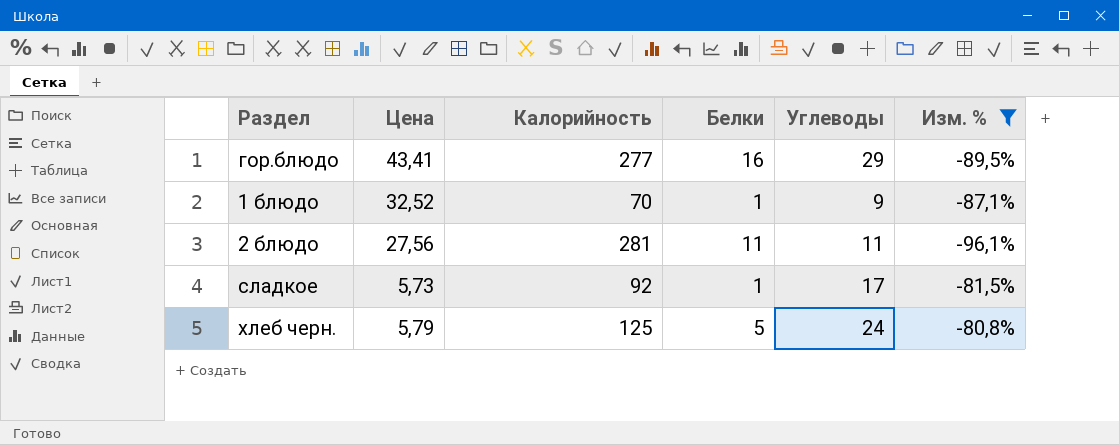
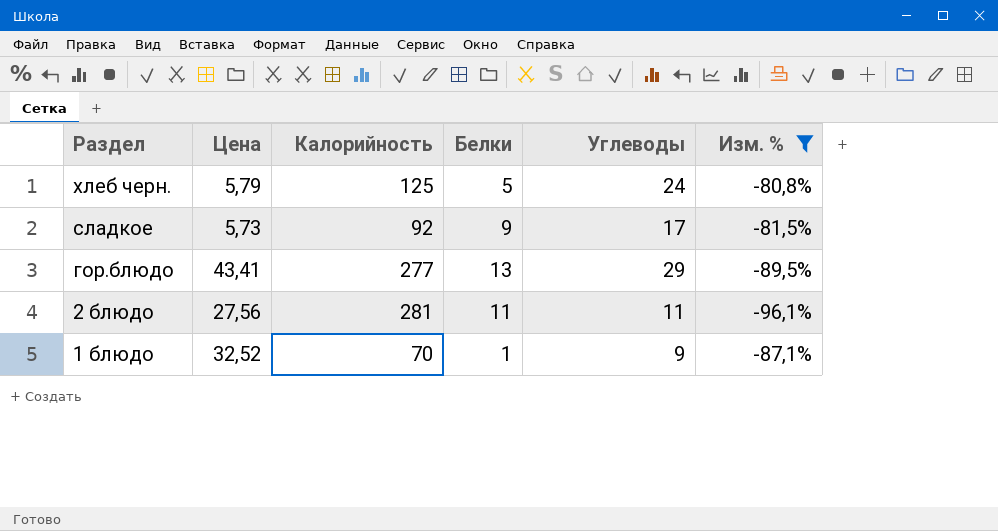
row order: none -> Раздел descending
сладкое | Белки: 1 -> 9
гор.блюдо | Белки: 16 -> 13

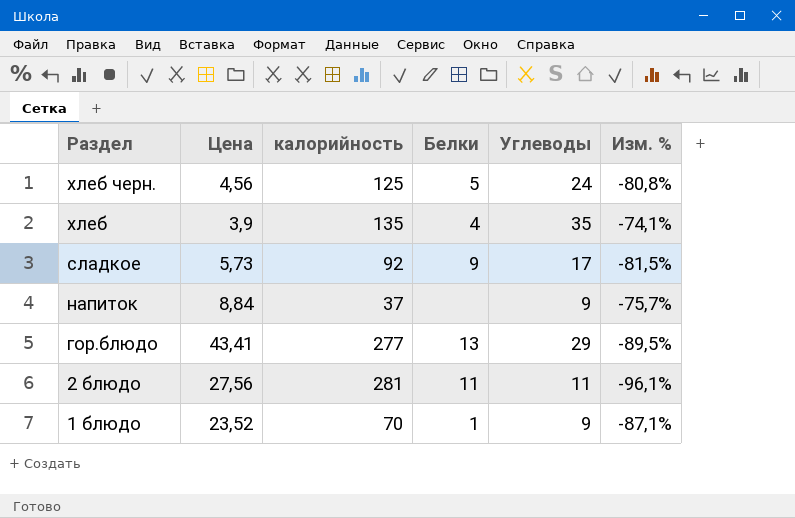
filter: Изм. % <= -80,8% -> none
column name: Калорийность -> калорийность
хлеб черн. | Цена: 5,79 -> 4,56
1 блюдо | Цена: 32,52 -> 23,52

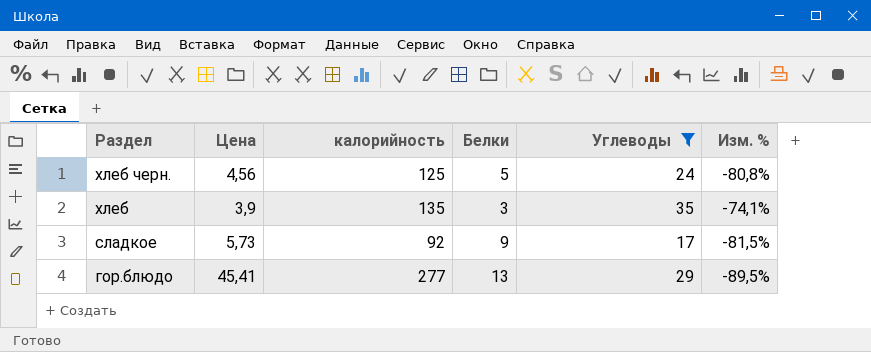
filter: none -> Углеводы >= 17
хлеб | Белки: 4 -> 3
гор.блюдо | Цена: 43,41 -> 45,41

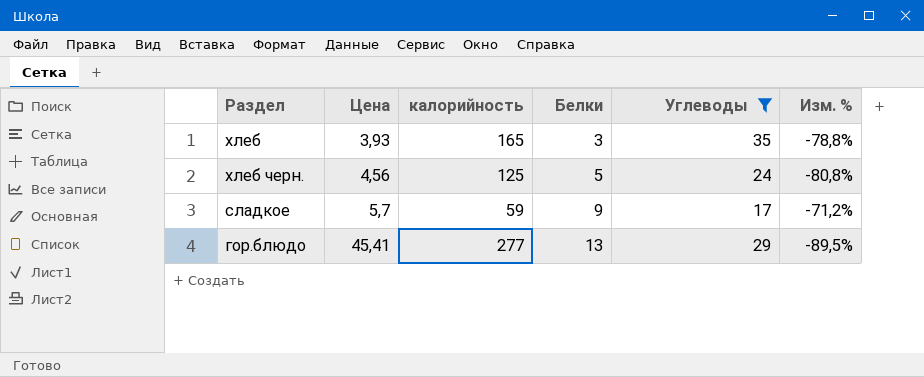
row order: Раздел descending -> Цена ascending
хлеб | Цена: 3,9 -> 3,93
хлеб | калорийность: 135 -> 165
хлеб | Изм. %: -74,1% -> -78,8%
сладкое | Цена: 5,73 -> 5,7
сладкое | калорийность: 92 -> 59
сладкое | Изм. %: -81,5% -> -71,2%

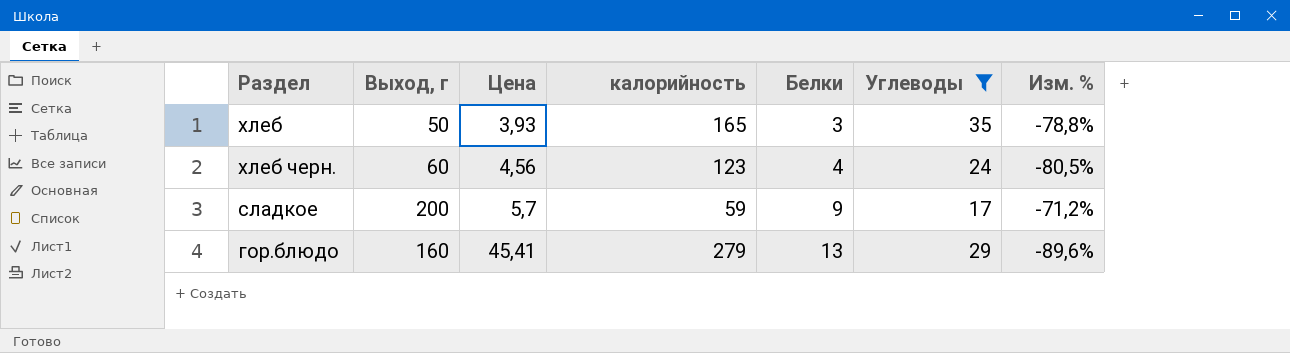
column Выход, г | position: none -> 2
хлеб черн. | калорийность: 125 -> 123
хлеб черн. | Белки: 5 -> 4
хлеб черн. | Изм. %: -80,8% -> -80,5%
гор.блюдо | калорийность: 277 -> 279
гор.блюдо | Изм. %: -89,5% -> -89,6%

